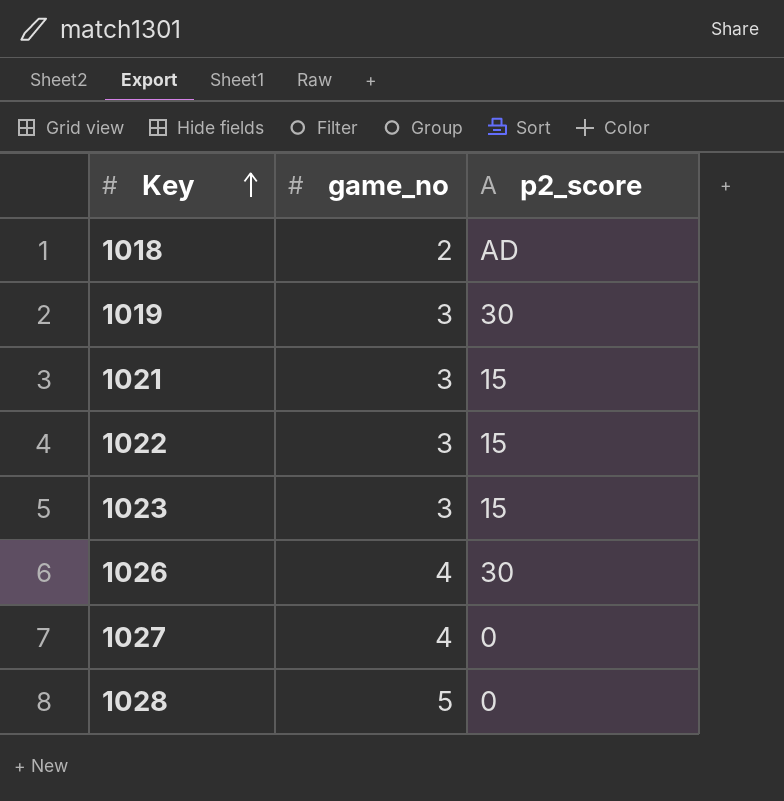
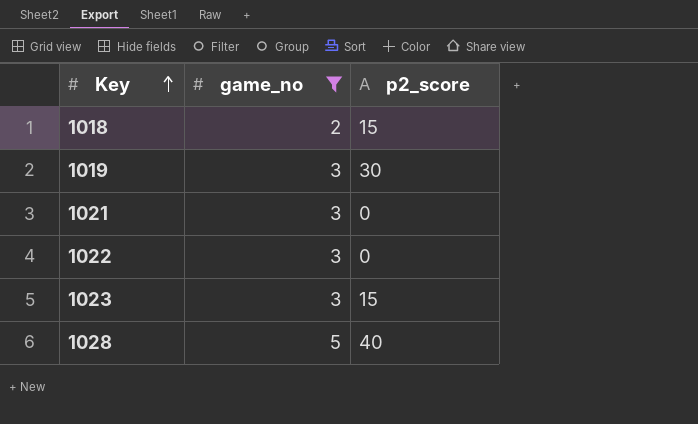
filter: none -> game_no != 4
1018 | p2_score: AD -> 15
1021 | p2_score: 15 -> 0
1022 | p2_score: 15 -> 0
1028 | p2_score: 0 -> 40

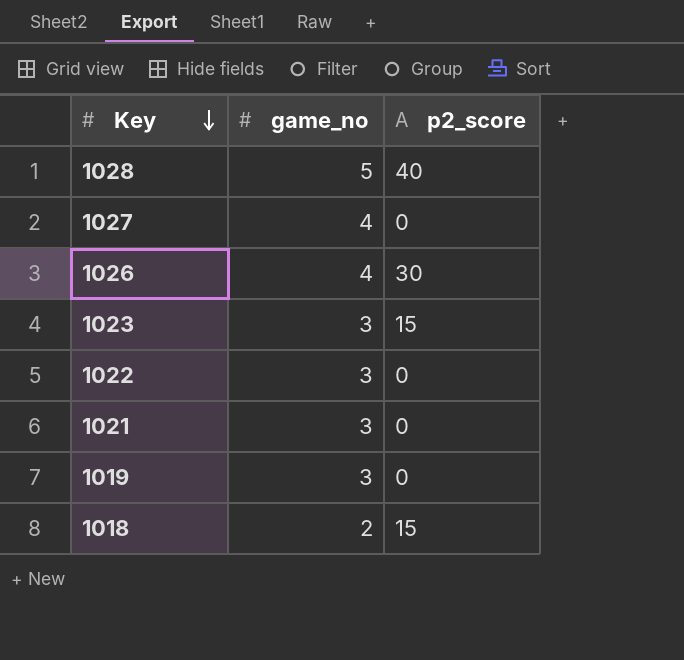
filter: game_no != 4 -> none
row order: Key ascending -> Key descending
1019 | p2_score: 30 -> 0

